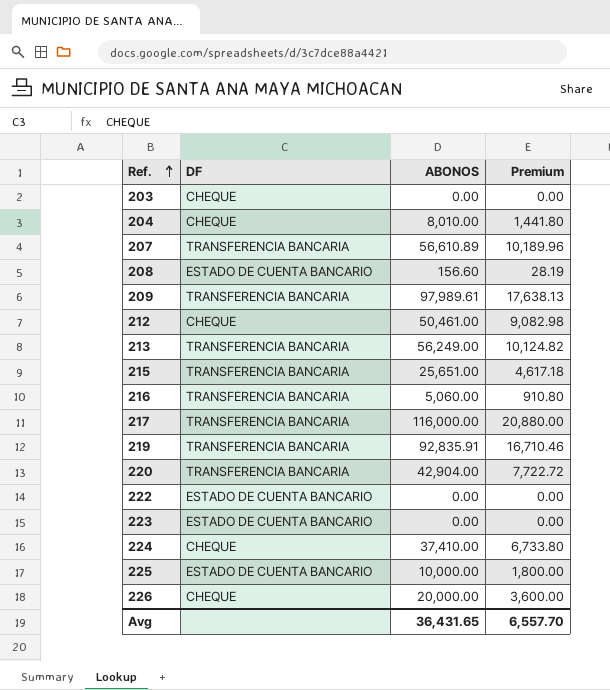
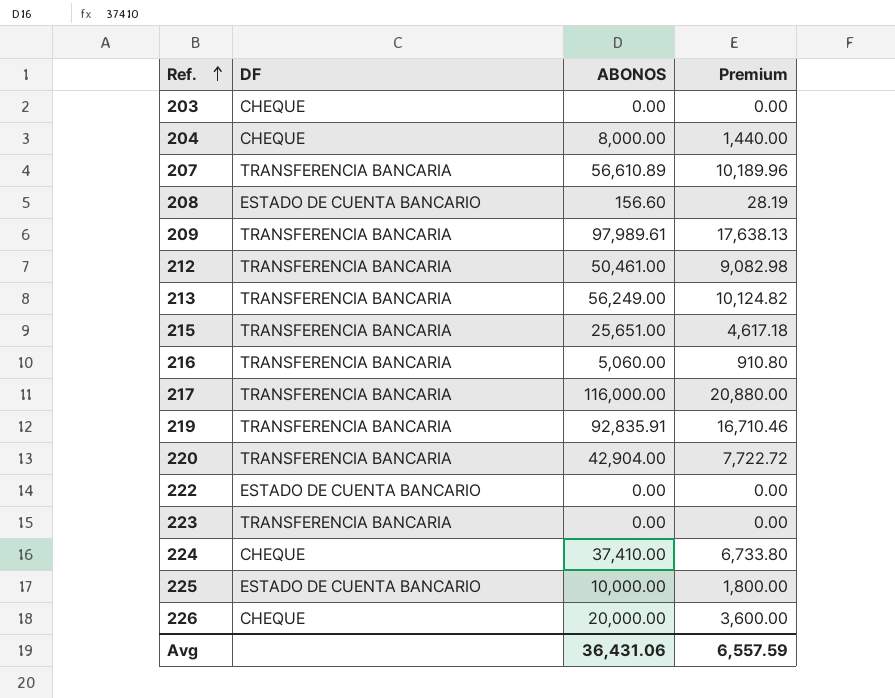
204 | ABONOS: 8,010.00 -> 8,000.00
204 | Premium: 1,441.80 -> 1,440.00
212 | DF: CHEQUE -> TRANSFERENCIA BANCARIA
223 | DF: ESTADO DE CUENTA BANCARIO -> TRANSFERENCIA BANCARIA
Avg | ABONOS: 36,431.65 -> 36,431.06
Avg | Premium: 6,557.70 -> 6,557.59

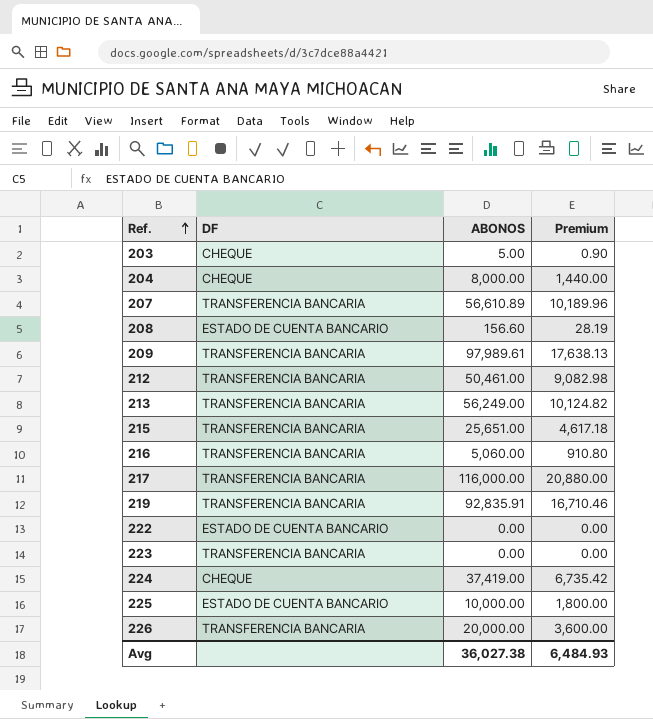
row 220: TRANSFERENCIA BANCARIA | 42,904.00 | 7,722.72 -> none
203 | ABONOS: 0.00 -> 5.00
203 | Premium: 0.00 -> 0.90
224 | ABONOS: 37,410.00 -> 37,419.00
224 | Premium: 6,733.80 -> 6,735.42
226 | DF: CHEQUE -> TRANSFERENCIA BANCARIA
Avg | ABONOS: 36,431.06 -> 36,027.38
Avg | Premium: 6,557.59 -> 6,484.93

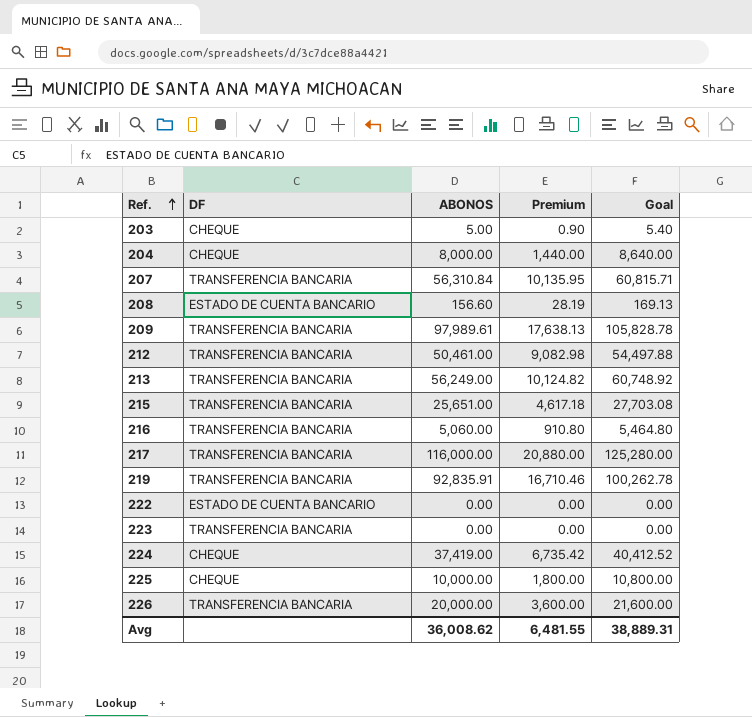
column Goal | formula: none -> [ABONOS] * 1.08
207 | ABONOS: 56,610.89 -> 56,310.84
207 | Premium: 10,189.96 -> 10,135.95
225 | DF: ESTADO DE CUENTA BANCARIO -> CHEQUE
Avg | ABONOS: 36,027.38 -> 36,008.62
Avg | Premium: 6,484.93 -> 6,481.55

